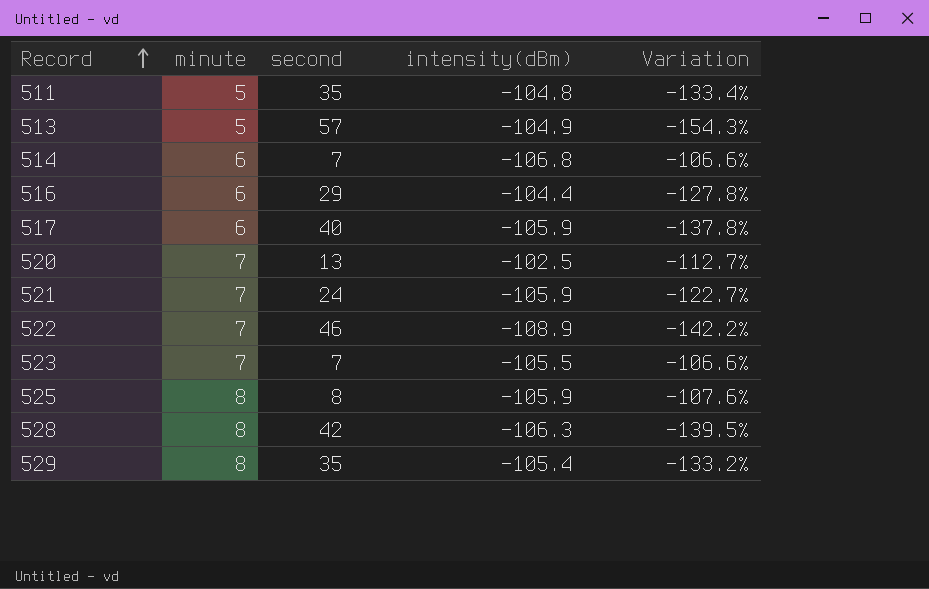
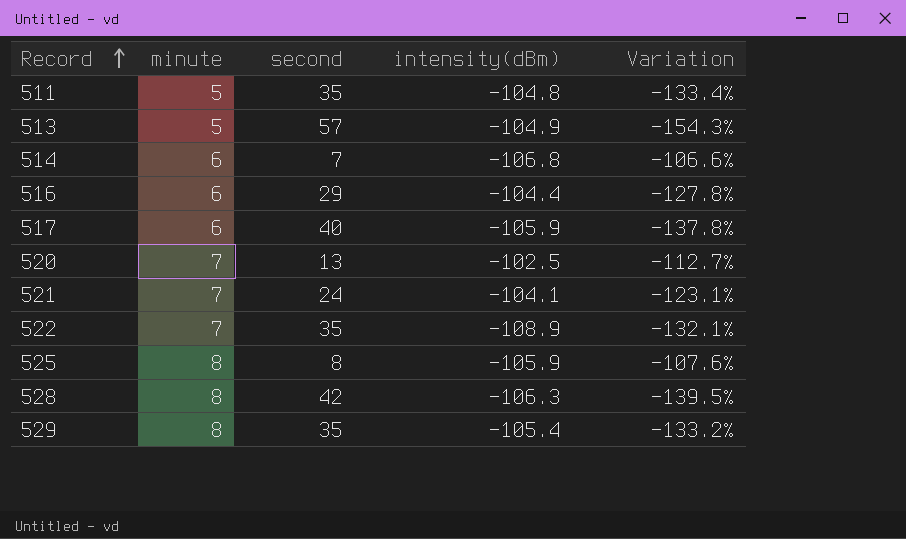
row 523: 7 | 7 | -105.5 | -106.6% -> none
521 | intensity(dBm): -105.9 -> -104.1
521 | Variation: -122.7% -> -123.1%
522 | second: 46 -> 35
522 | Variation: -142.2% -> -132.1%

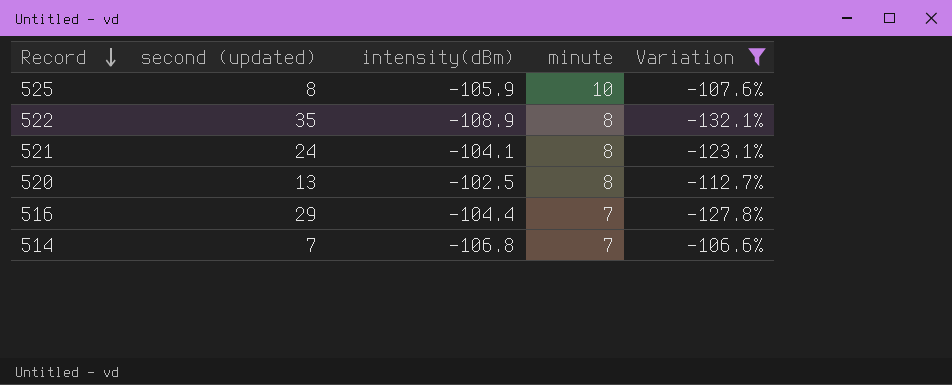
filter: none -> Variation >= -132.1%
row order: Record ascending -> Record descending
column name: second -> second (updated)
column minute | position: 2 -> 4
525 | minute: 8 -> 10
522 | minute: 7 -> 8
521 | minute: 7 -> 8
520 | minute: 7 -> 8
516 | minute: 6 -> 7
514 | minute: 6 -> 7

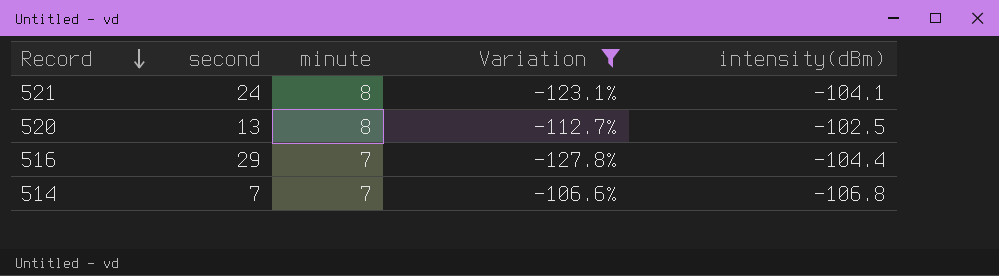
column name: second (updated) -> second
column intensity(dBm) | position: 3 -> 5
row 525: 8 | -105.9 | 10 | -107.6% -> none
row 522: 35 | -108.9 | 8 | -132.1% -> none

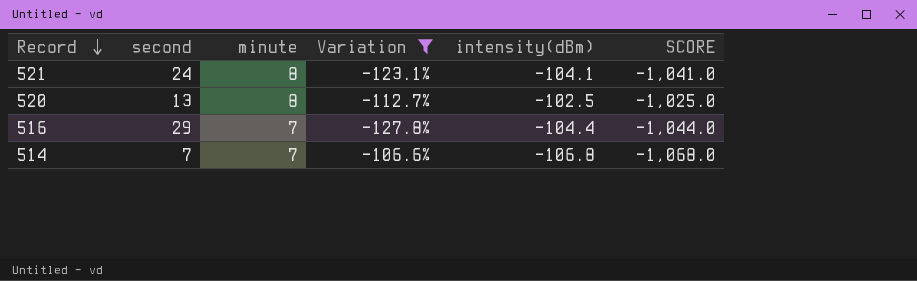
column SCORE | formula: none -> [intensity(dBm)] * 10

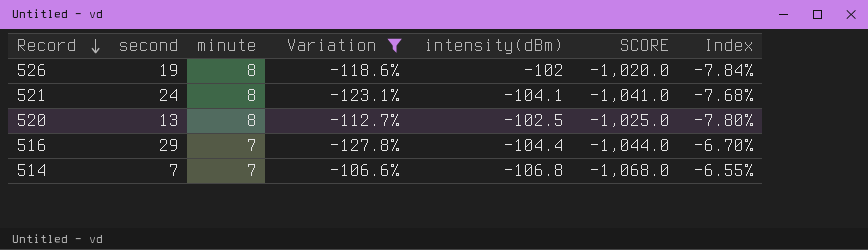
column Index | formula: none -> [minute] / [intensity(dBm)]
row 526: none -> 19 | 8 | -118.6% | -102 | -1,020.0 | -7.84%

